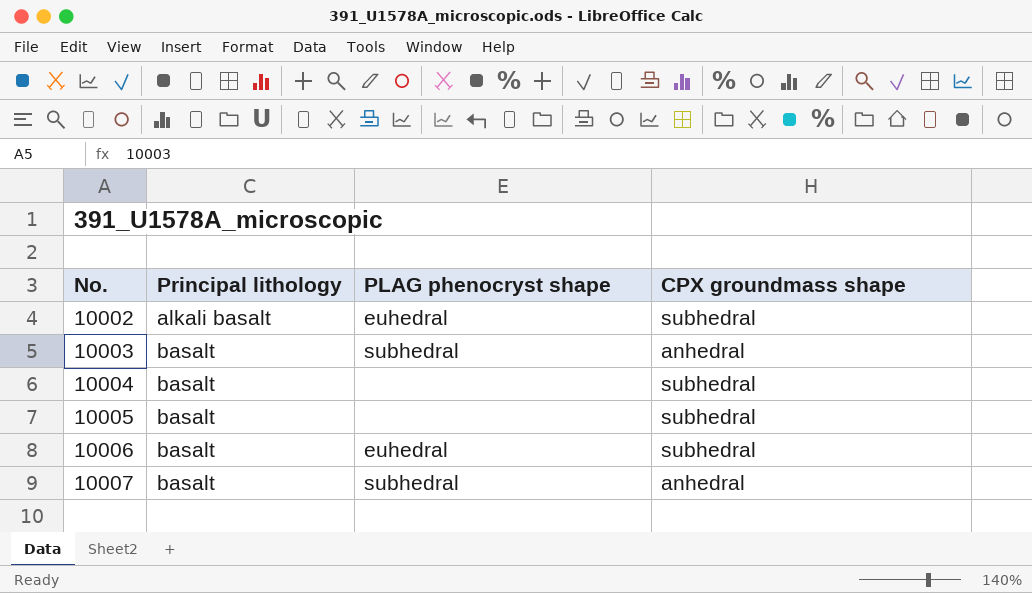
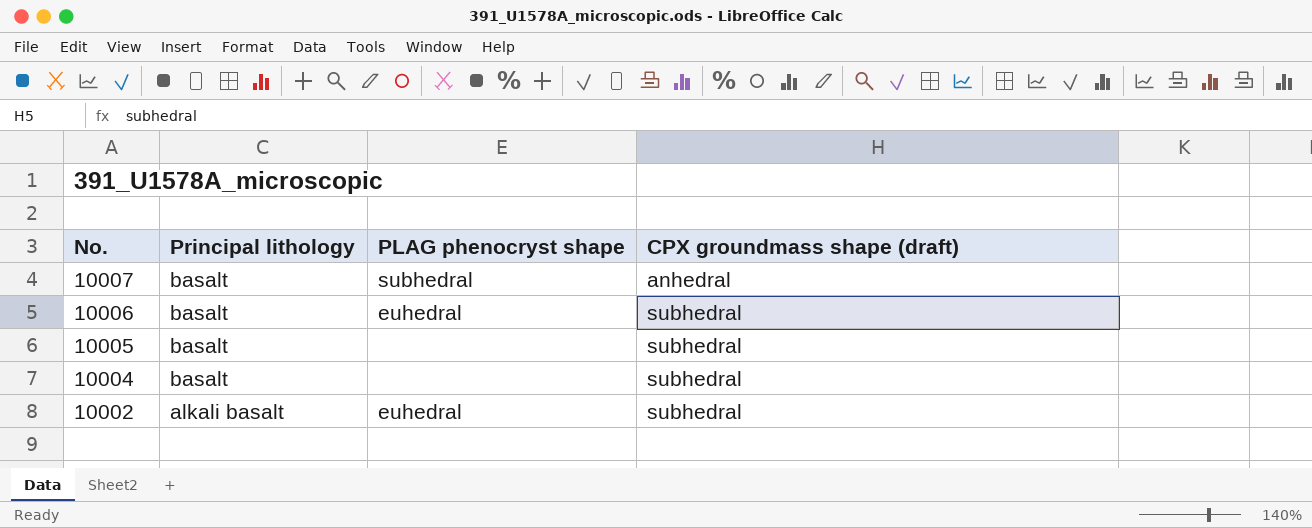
row order: No. ascending -> No. descending
column name: CPX groundmass shape -> CPX groundmass shape (draft)
row 10003: basalt | subhedral | anhedral -> none

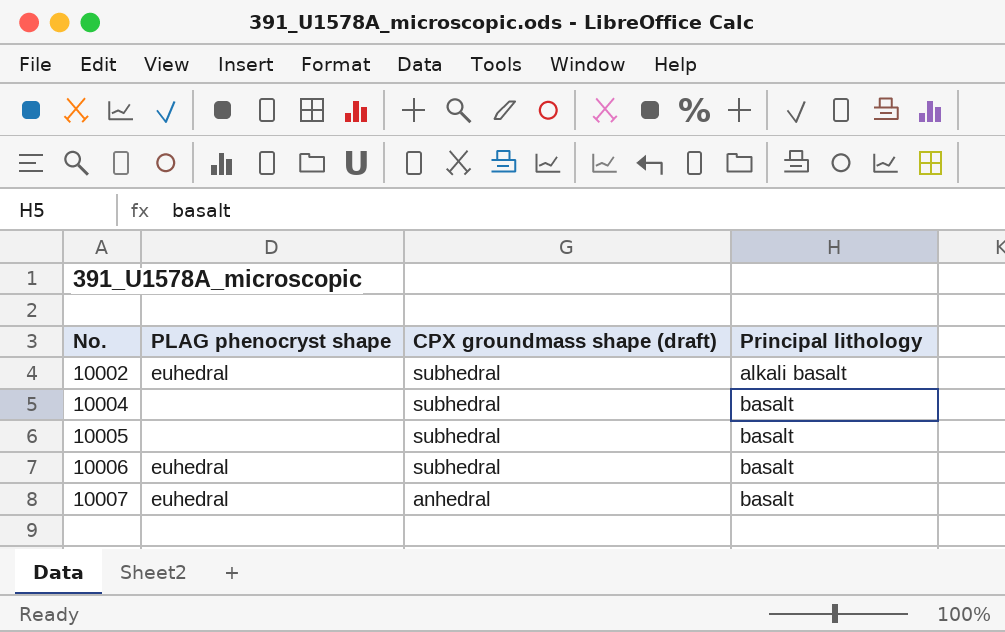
row order: No. descending -> No. ascending
column Principal lithology | position: 2 -> 4
10007 | PLAG phenocryst shape: subhedral -> euhedral

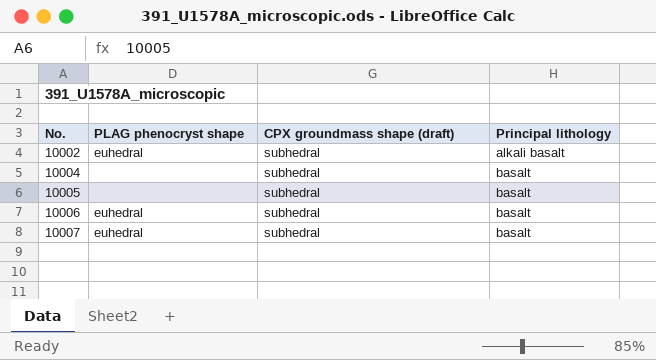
10007 | CPX groundmass shape (draft): anhedral -> subhedral

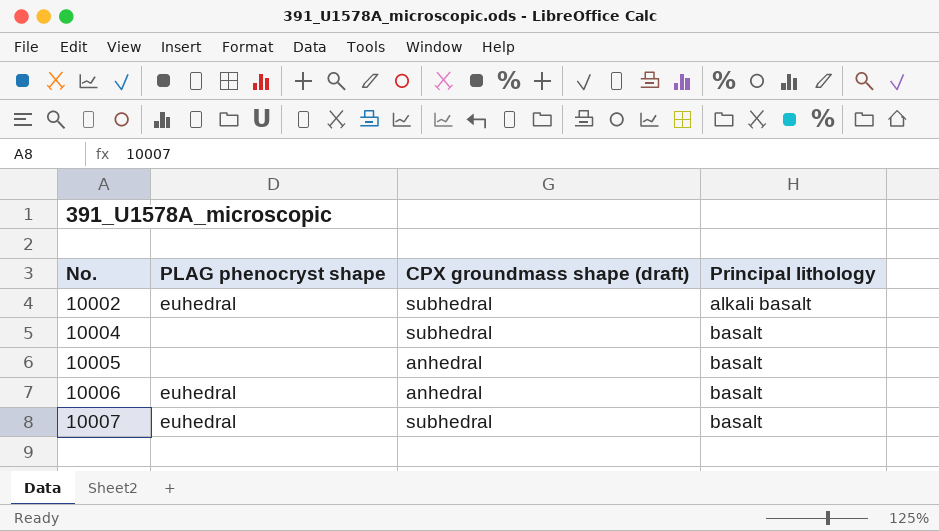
10005 | CPX groundmass shape (draft): subhedral -> anhedral
10006 | CPX groundmass shape (draft): subhedral -> anhedral

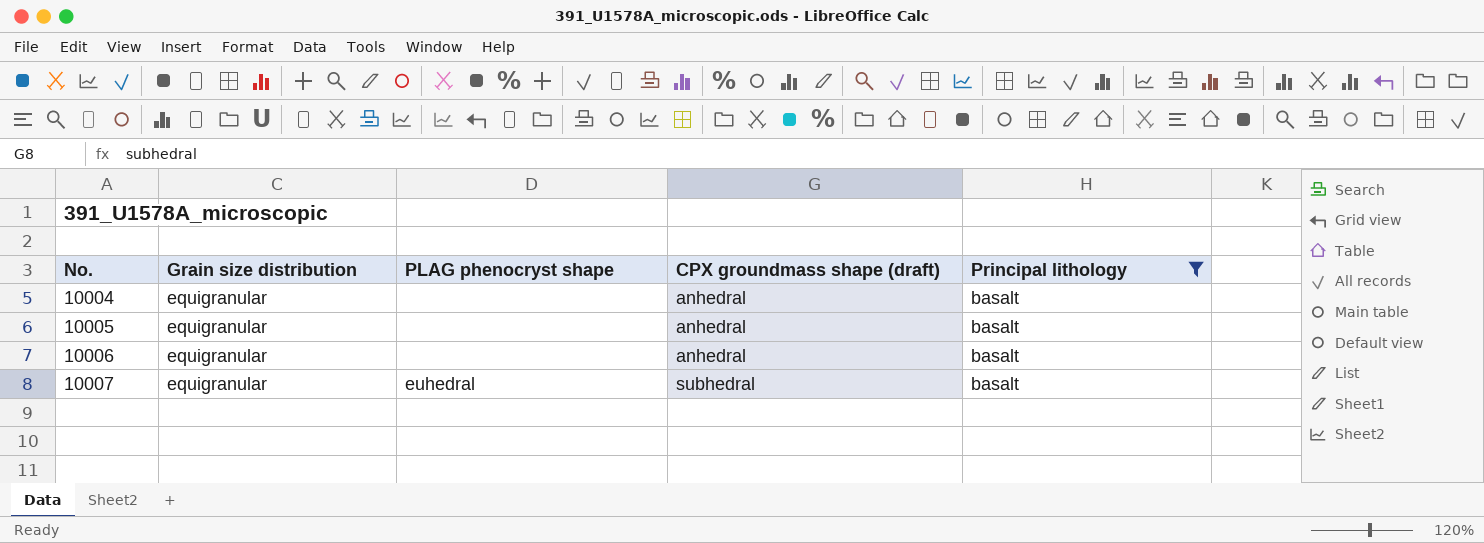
filter: none -> Principal lithology = basalt
column Grain size distribution | position: none -> 2
10004 | CPX groundmass shape (draft): subhedral -> anhedral
10006 | PLAG phenocryst shape: euhedral -> none

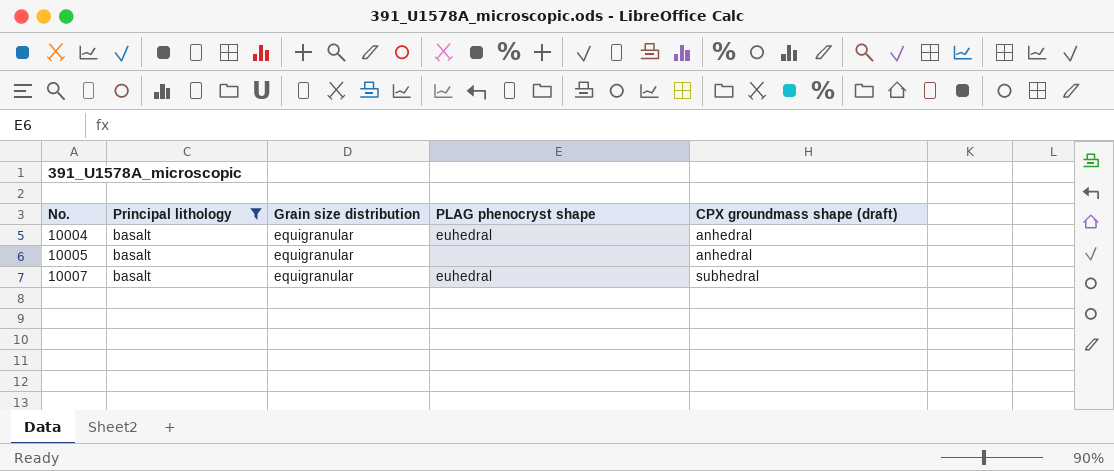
column Principal lithology | position: 5 -> 2
row 10006: equigranular | none | anhedral | basalt -> none
10004 | PLAG phenocryst shape: none -> euhedral

